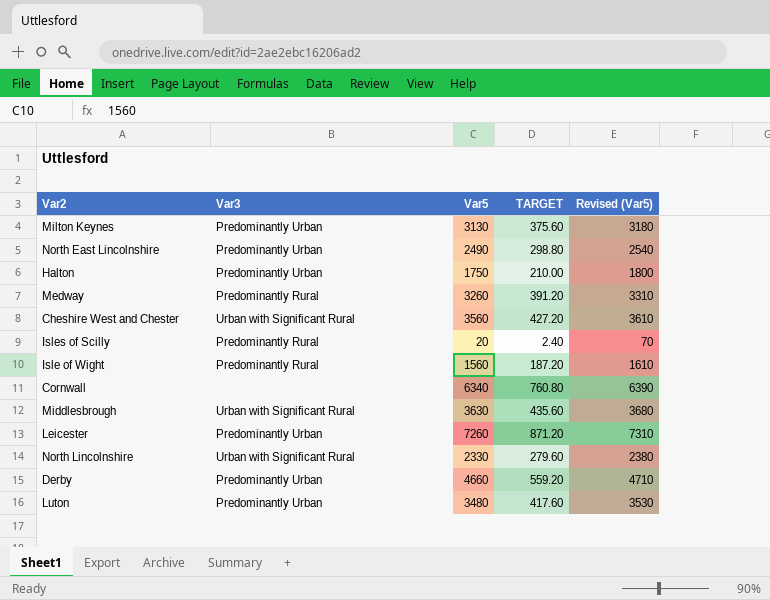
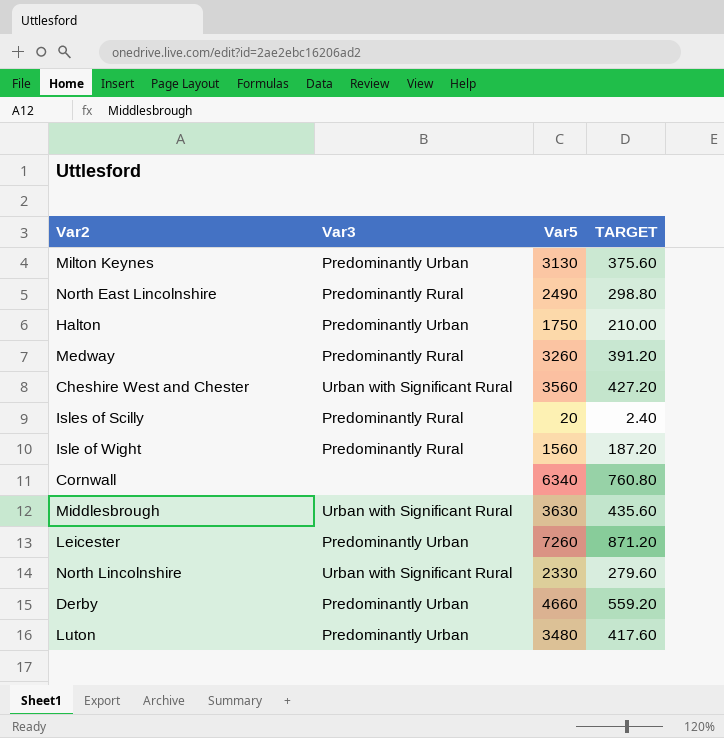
column Revised (Var5) | formula: [Var5] + 50 -> none
North East Lincolnshire | Var3: Predominantly Urban -> Predominantly Rural

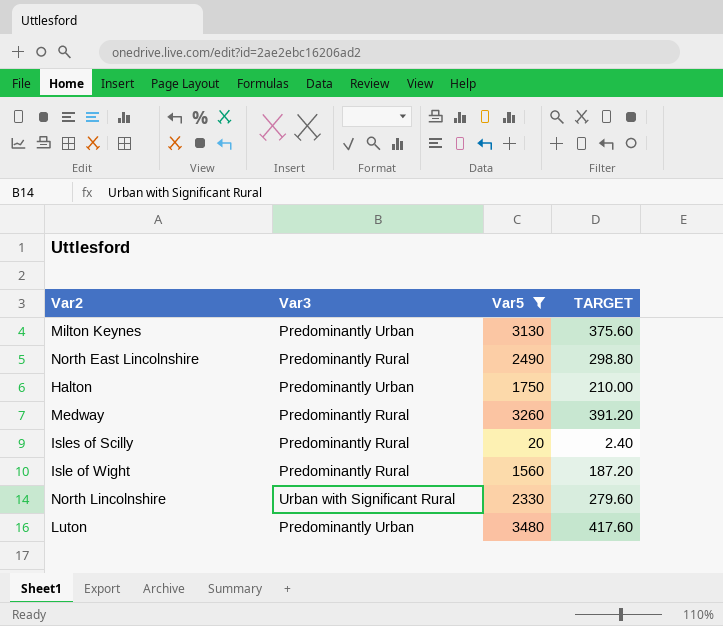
filter: none -> Var5 <= 3480

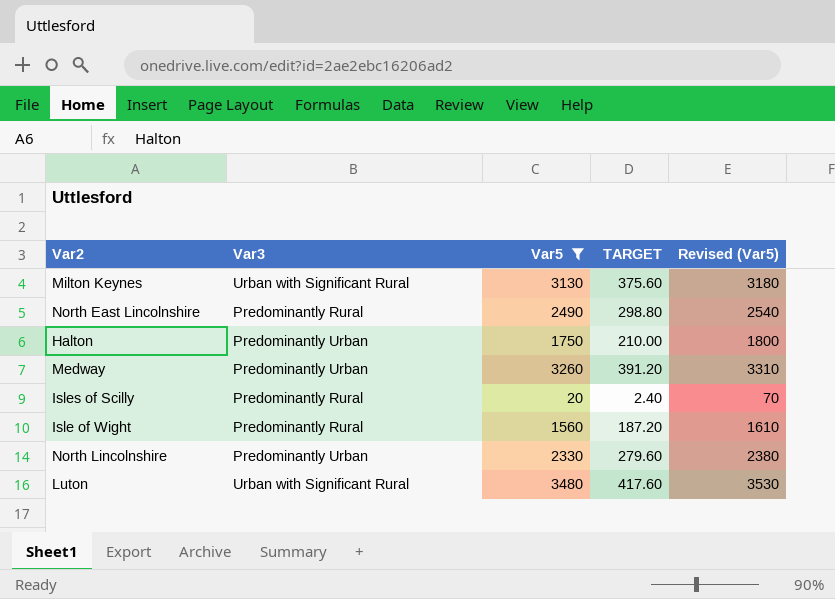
column Revised (Var5) | formula: none -> [Var5] + 50
Milton Keynes | Var3: Predominantly Urban -> Urban with Significant Rural
Medway | Var3: Predominantly Rural -> Predominantly Urban
North Lincolnshire | Var3: Urban with Significant Rural -> Predominantly Urban
Luton | Var3: Predominantly Urban -> Urban with Significant Rural

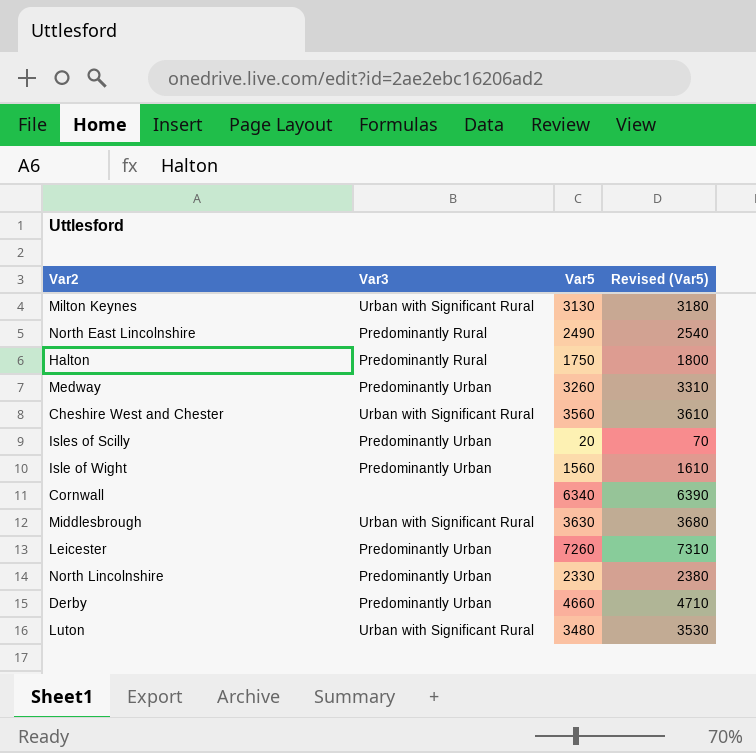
filter: Var5 <= 3480 -> none
column TARGET | formula: [Var5] * 0.12 -> none
Halton | Var3: Predominantly Urban -> Predominantly Rural
Isles of Scilly | Var3: Predominantly Rural -> Predominantly Urban
Isle of Wight | Var3: Predominantly Rural -> Predominantly Urban

